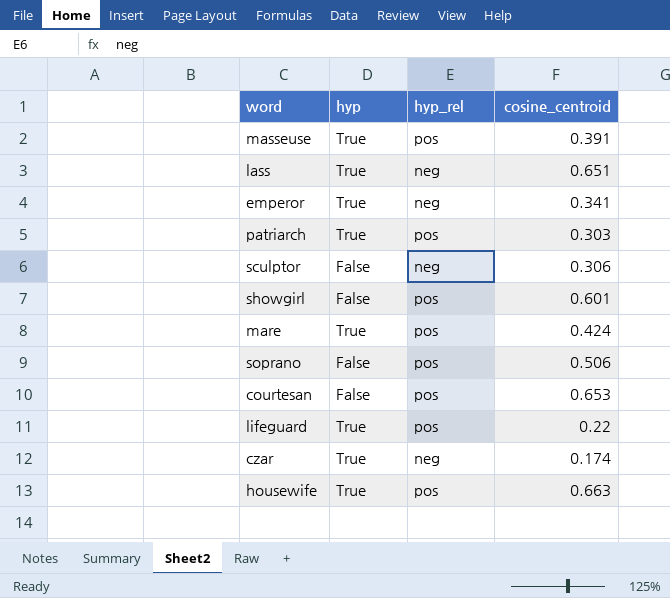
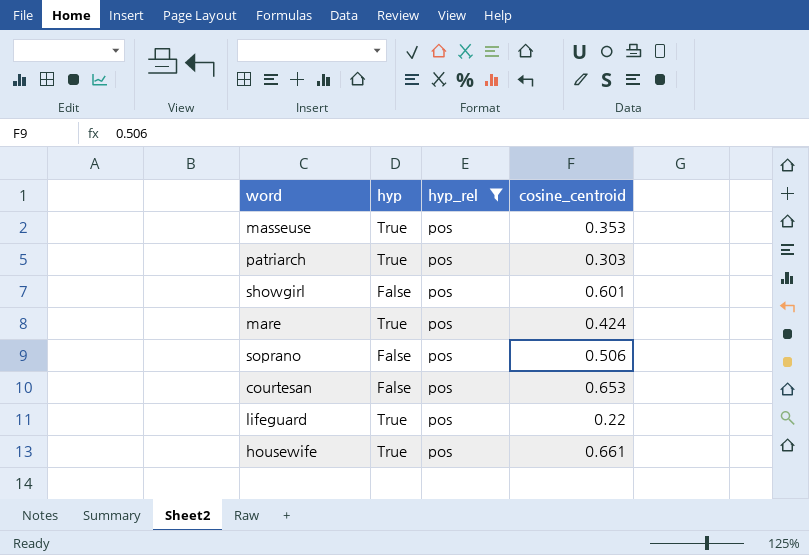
filter: none -> hyp_rel = pos
masseuse | cosine_centroid: 0.391 -> 0.353
housewife | cosine_centroid: 0.663 -> 0.661

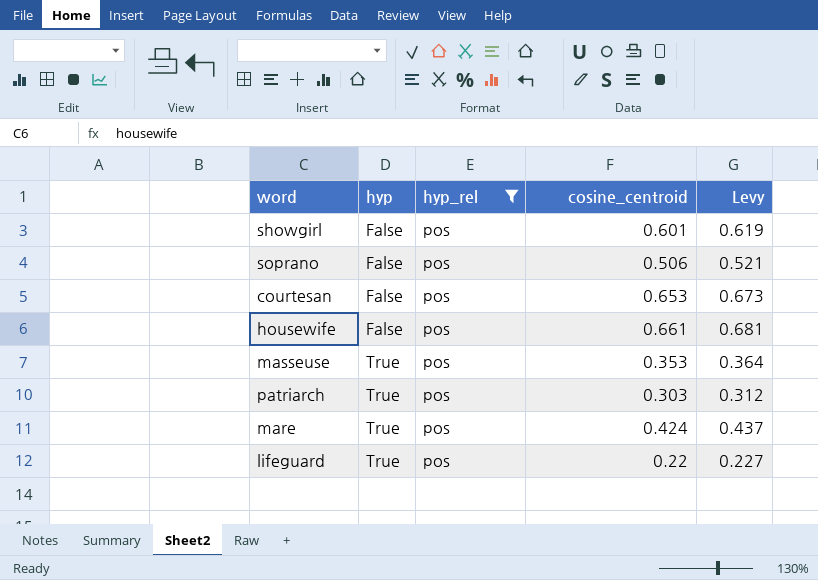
row order: none -> hyp ascending
column Levy | formula: none -> [cosine_centroid] * 1.03
housewife | hyp: True -> False

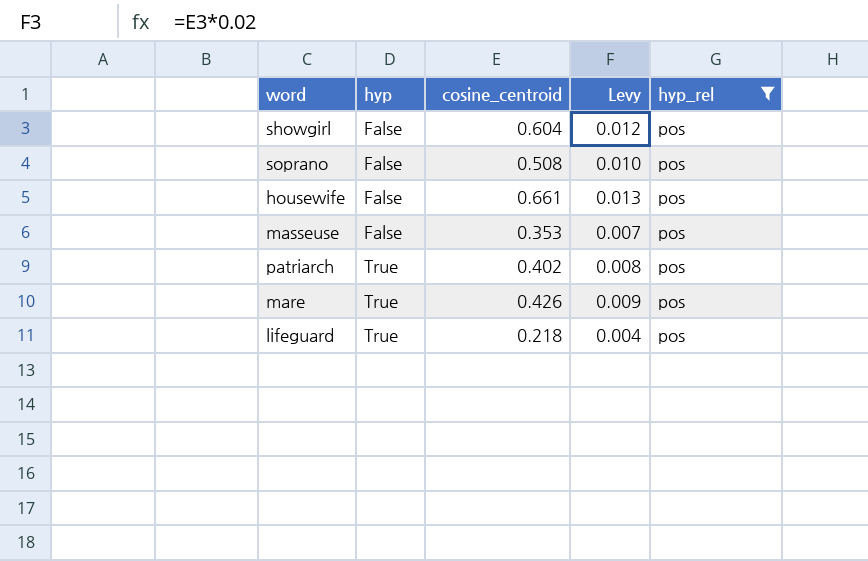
column Levy | formula: [cosine_centroid] * 1.03 -> [cosine_centroid] * 0.02
column hyp_rel | position: 3 -> 5
row courtesan: False | pos | 0.653 | 0.673 -> none
showgirl | cosine_centroid: 0.601 -> 0.604
soprano | cosine_centroid: 0.506 -> 0.508
masseuse | hyp: True -> False
patriarch | cosine_centroid: 0.303 -> 0.402
mare | cosine_centroid: 0.424 -> 0.426
lifeguard | cosine_centroid: 0.22 -> 0.218

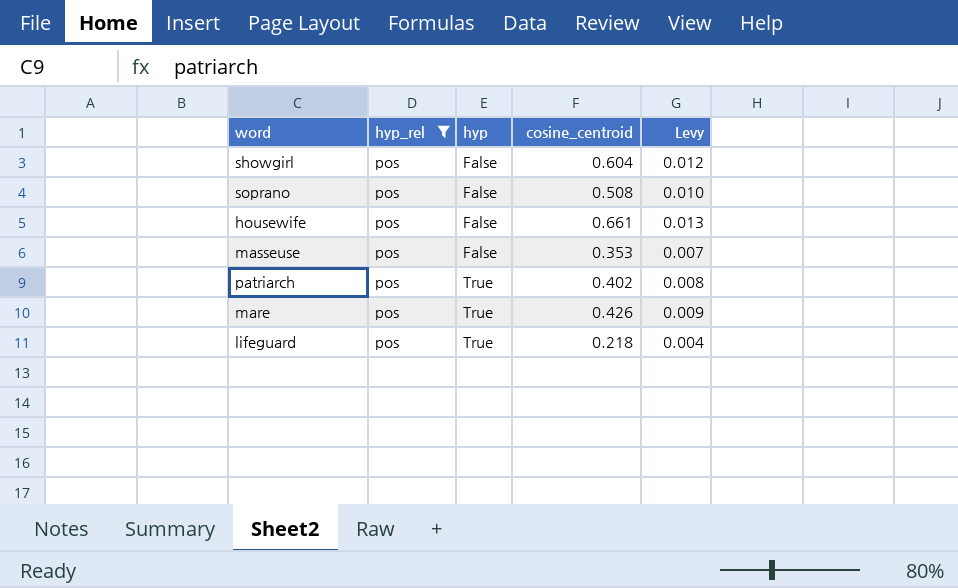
column hyp_rel | position: 5 -> 2

